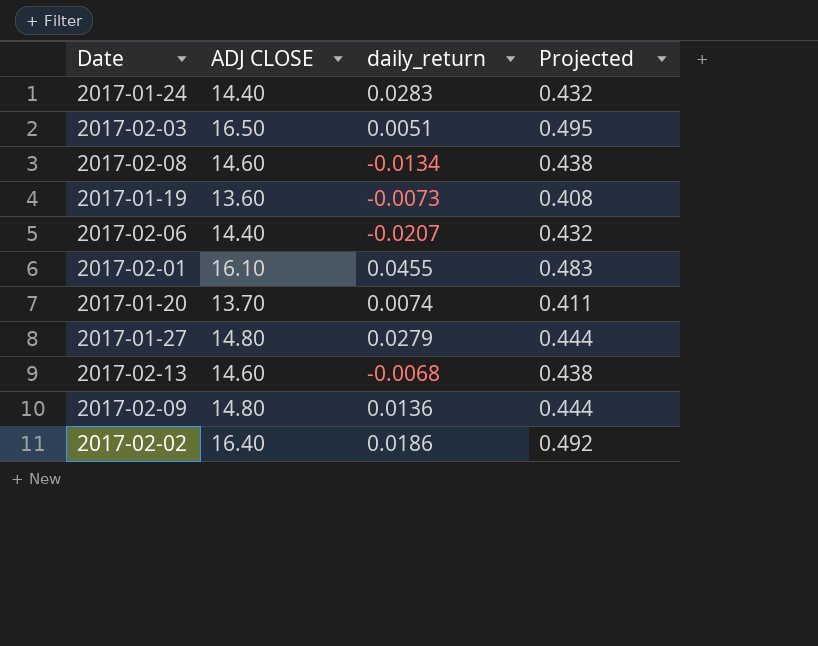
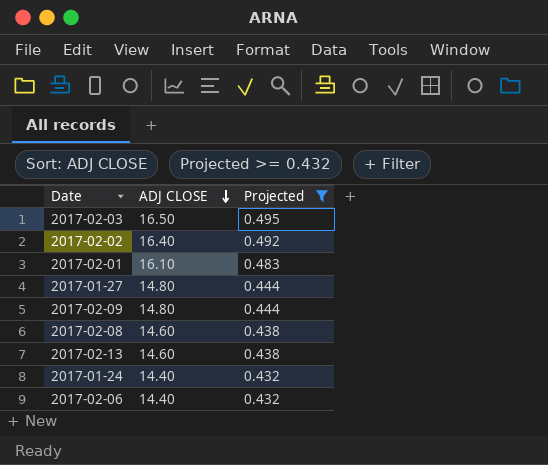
filter: none -> Projected >= 0.432
row order: none -> ADJ CLOSE descending
column daily_return | position: 3 -> none

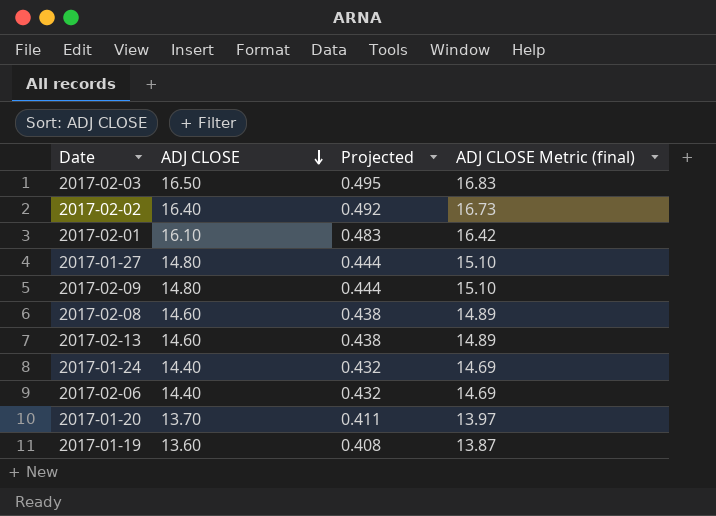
filter: Projected >= 0.432 -> none
column ADJ CLOSE Metric (final) | formula: none -> [ADJ CLOSE] * 1.02

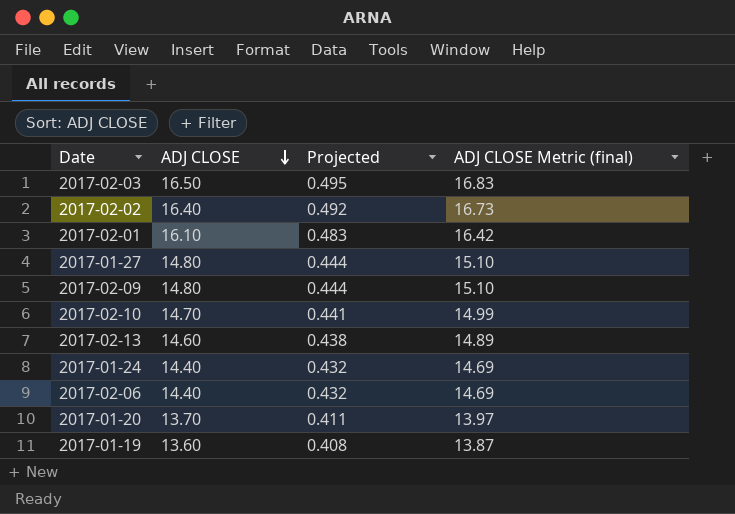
row 2017-02-08: 14.60 | 0.438 | 14.89 -> none
row 2017-02-10: none -> 14.70 | 0.441 | 14.99

